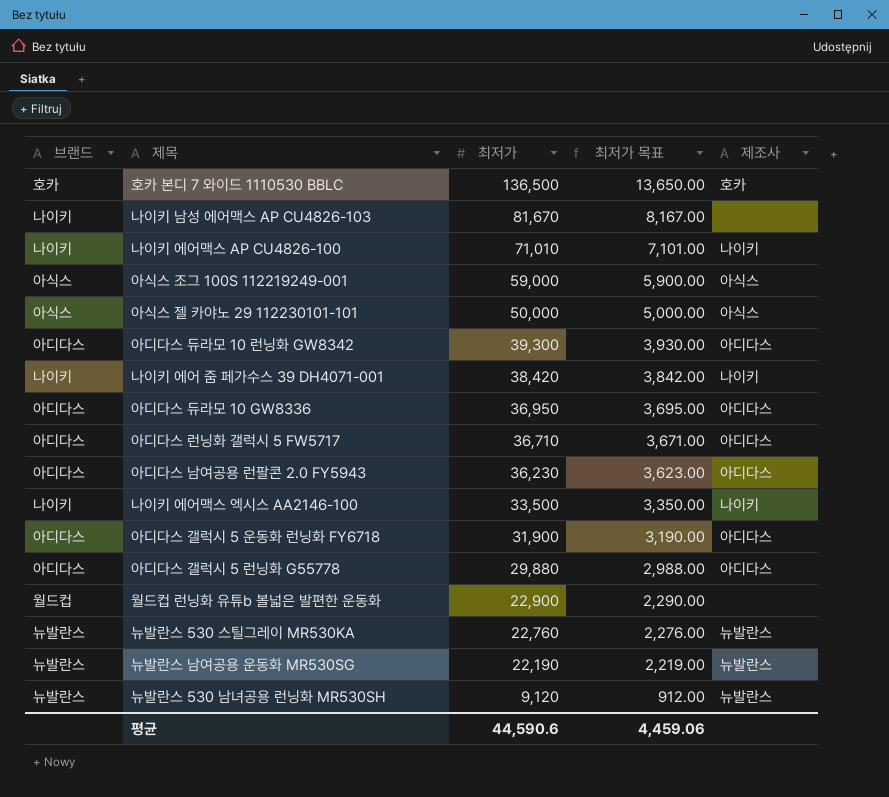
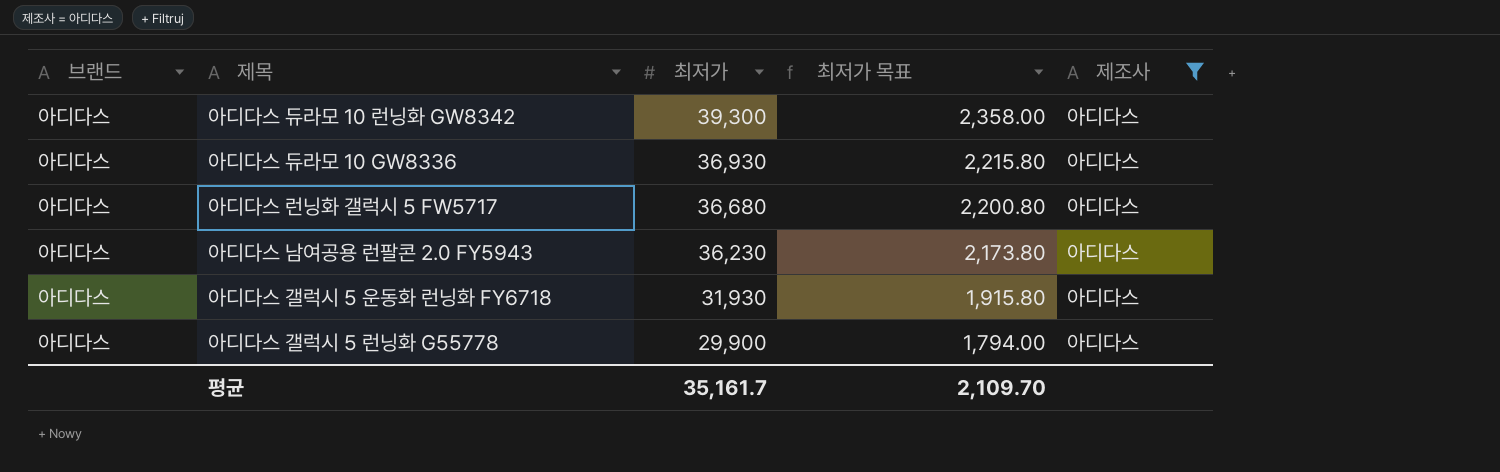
filter: none -> 제조사 = 아디다스
column 최저가 목표 | formula: [최저가] * 0.1 -> [최저가] * 0.06
아디다스 듀라모 10 GW8336 | 최저가: 36,950 -> 36,930
아디다스 런닝화 갤럭시 5 FW5717 | 최저가: 36,710 -> 36,680
아디다스 갤럭시 5 운동화 런닝화 FY6718 | 최저가: 31,900 -> 31,930
아디다스 갤럭시 5 런닝화 G55778 | 최저가: 29,880 -> 29,900
평균 | 최저가: 44,590.6 -> 35,161.7
평균 | 최저가 목표: 4,459.06 -> 2,109.70

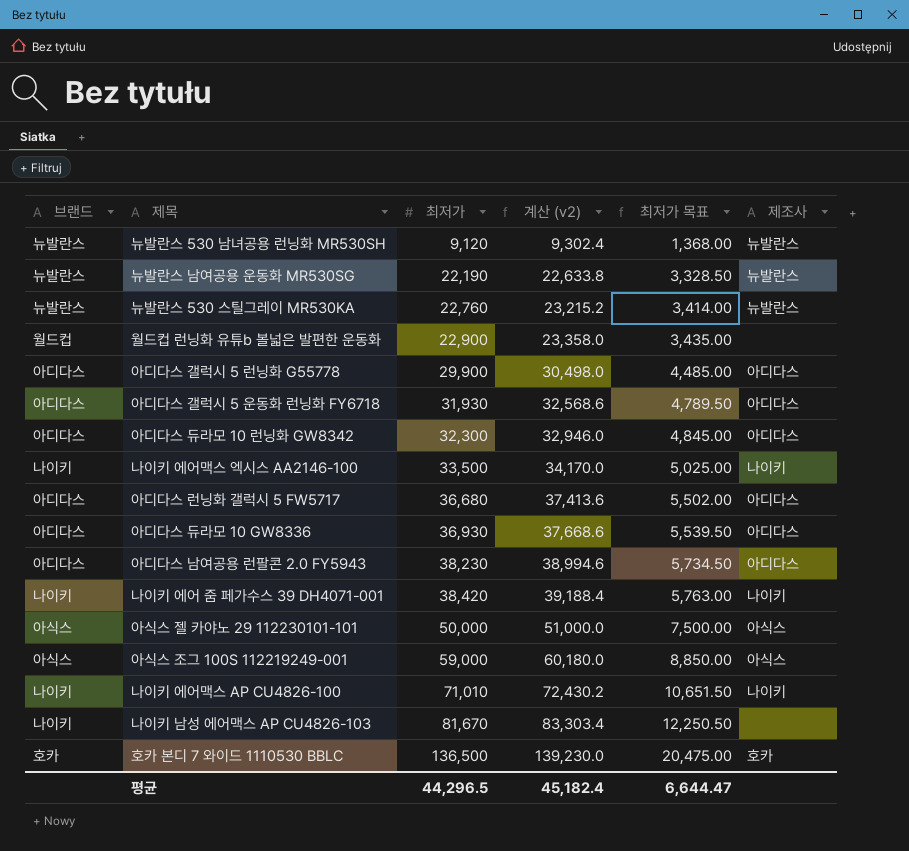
filter: 제조사 = 아디다스 -> none
row order: 최저가 descending -> 최저가 ascending
column 계산 (v2) | formula: none -> [최저가] * 1.02
column 최저가 목표 | formula: [최저가] * 0.06 -> [최저가] * 0.15
아디다스 듀라모 10 런닝화 GW8342 | 최저가: 39,300 -> 32,300
아디다스 남여공용 런팔콘 2.0 FY5943 | 최저가: 36,230 -> 38,230
평균 | 최저가: 35,161.7 -> 44,296.5
평균 | 최저가 목표: 2,109.70 -> 6,644.47

